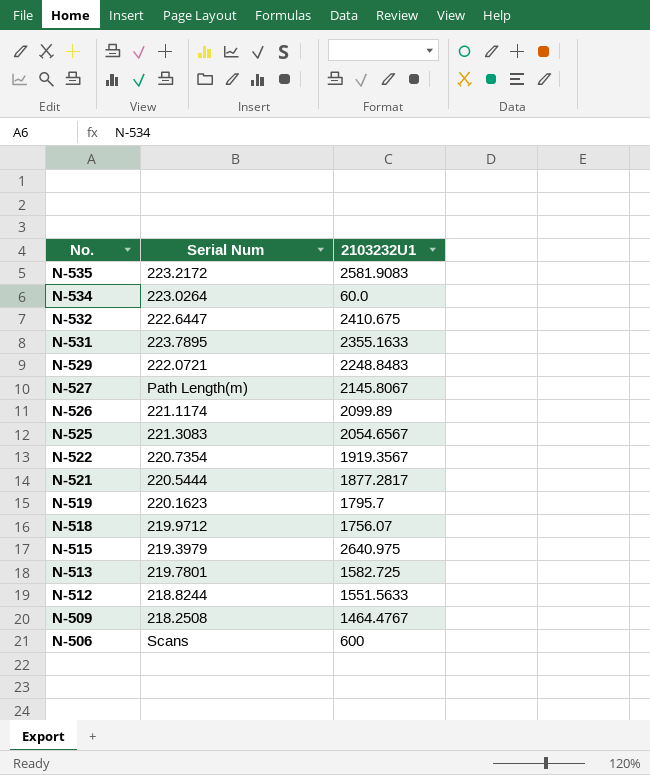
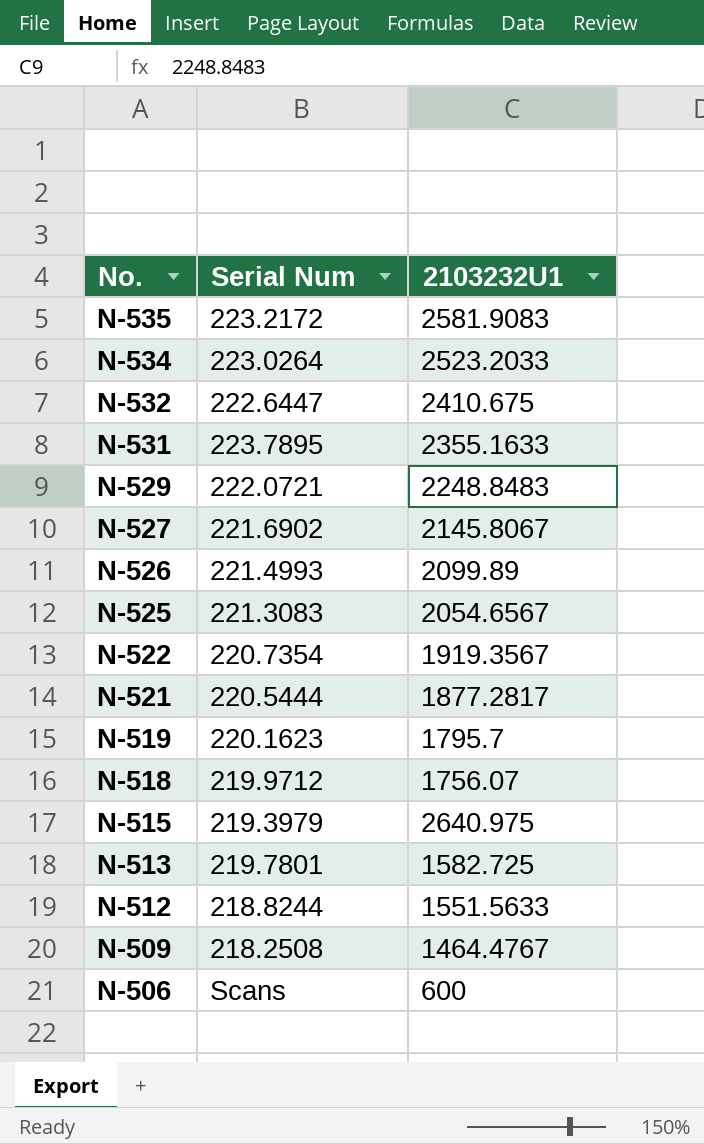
N-534 | 2103232U1: 60.0 -> 2523.2033
N-527 | Serial Num: Path Length(m) -> 221.6902
N-526 | Serial Num: 221.1174 -> 221.4993

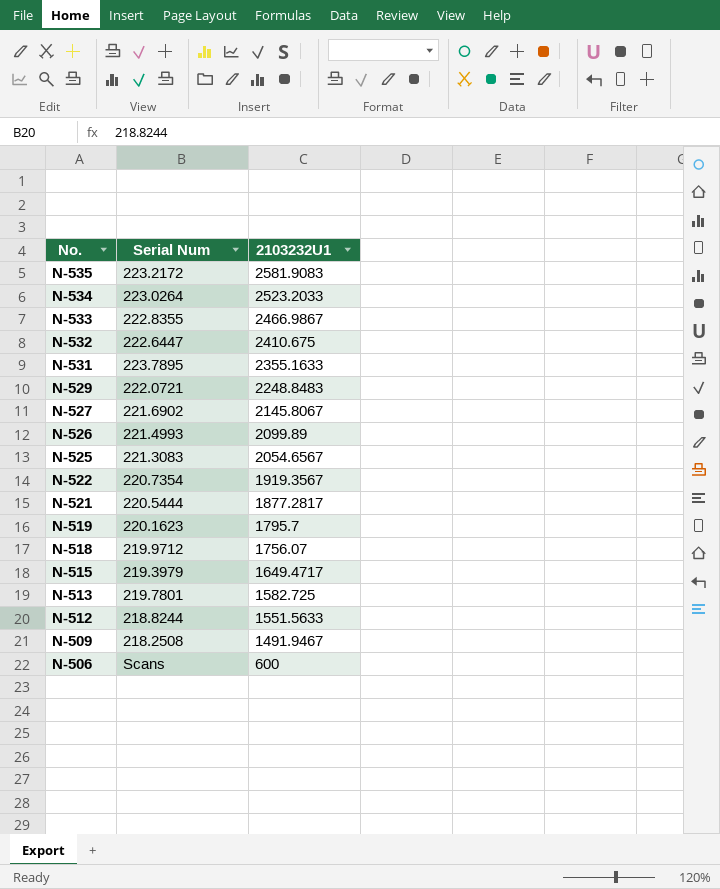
row N-533: none -> 222.8355 | 2466.9867
N-515 | 2103232U1: 2640.975 -> 1649.4717
N-509 | 2103232U1: 1464.4767 -> 1491.9467

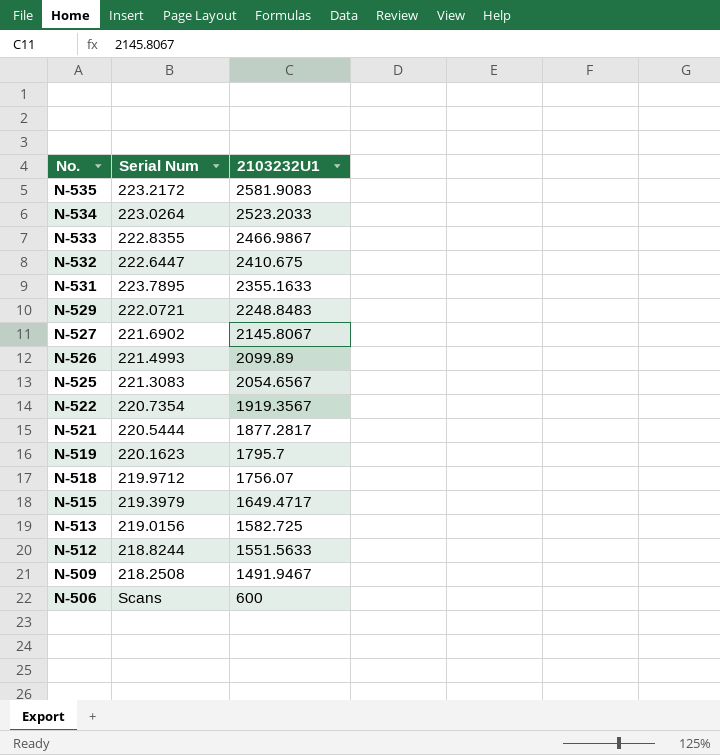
N-513 | Serial Num: 219.7801 -> 219.0156

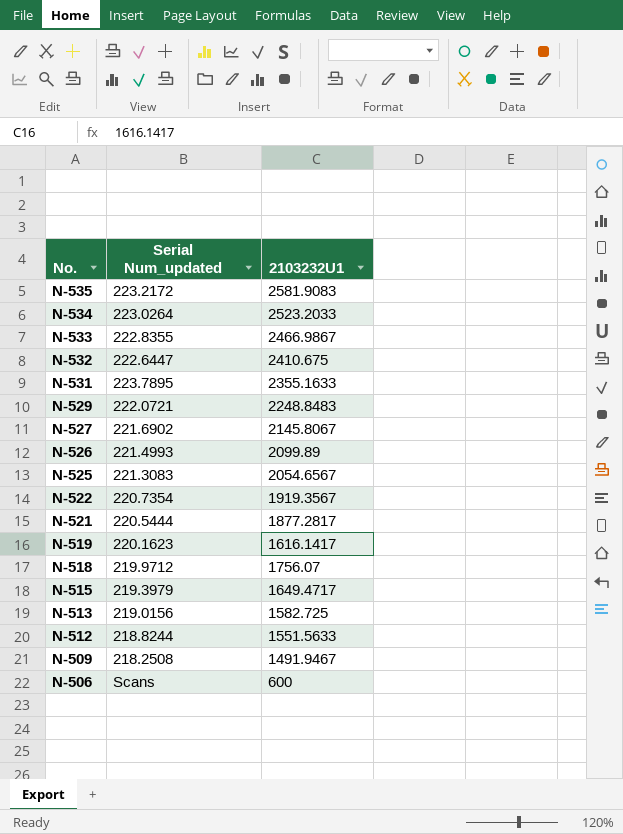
column name: Serial Num -> Serial Num_updated
N-519 | 2103232U1: 1795.7 -> 1616.1417

